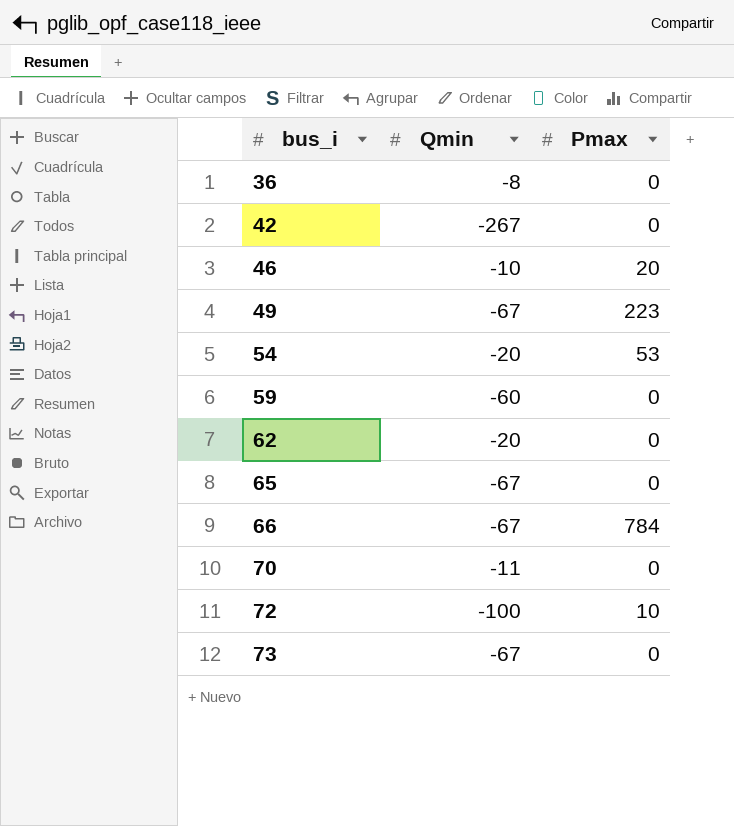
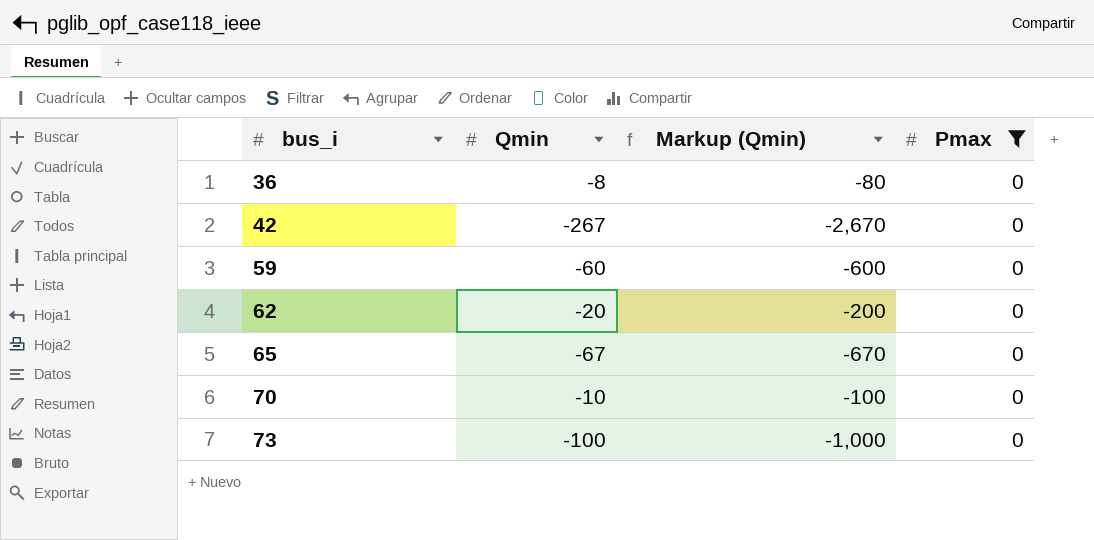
filter: none -> Pmax = 0
column Markup (Qmin) | formula: none -> [Qmin] * 10
70 | Qmin: -11 -> -10
73 | Qmin: -67 -> -100

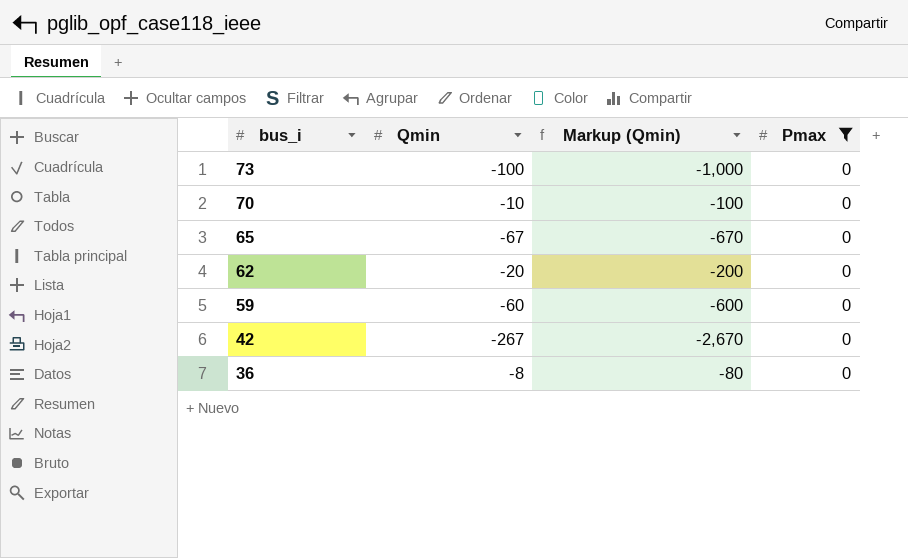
row order: bus_i ascending -> bus_i descending

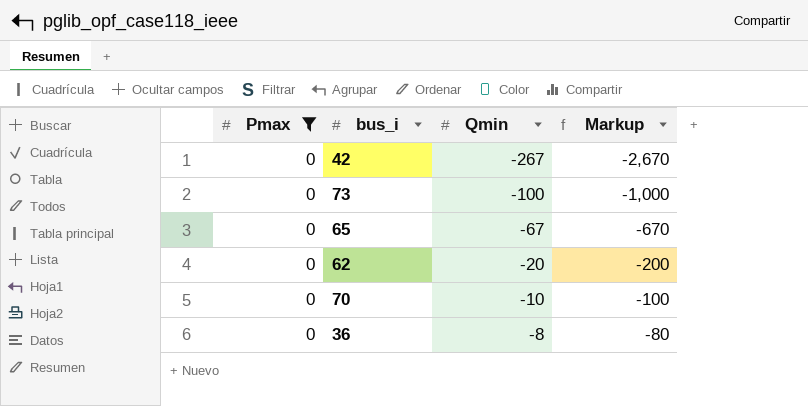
row order: bus_i descending -> Qmin ascending
column Pmax | position: 4 -> 1
column name: Markup (Qmin) -> Markup
row 59: -60 | -600 | 0 -> none

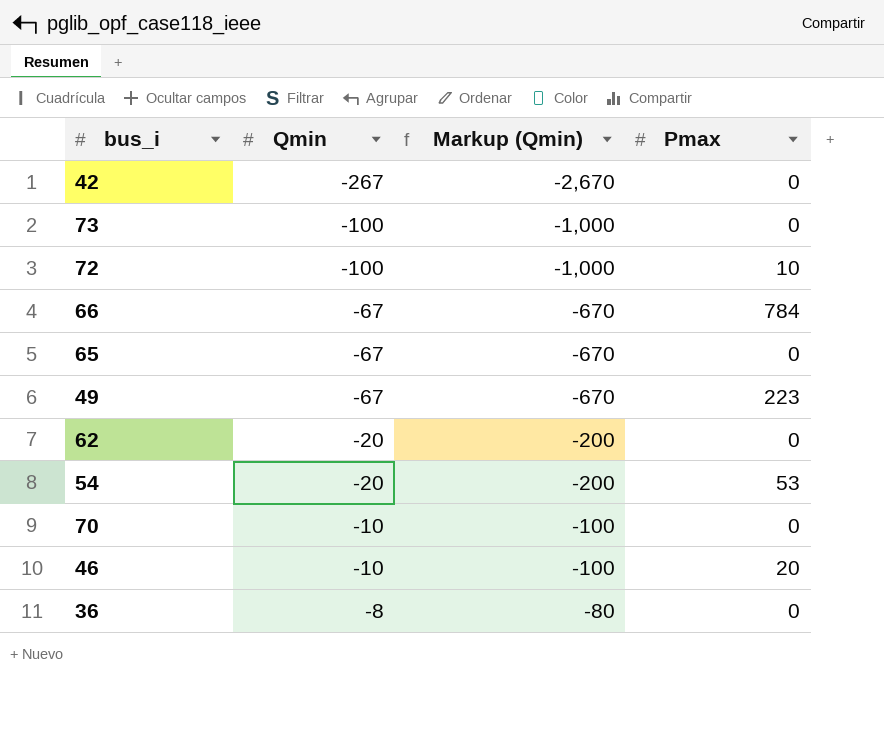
filter: Pmax = 0 -> none
column name: Markup -> Markup (Qmin)
column Pmax | position: 1 -> 4

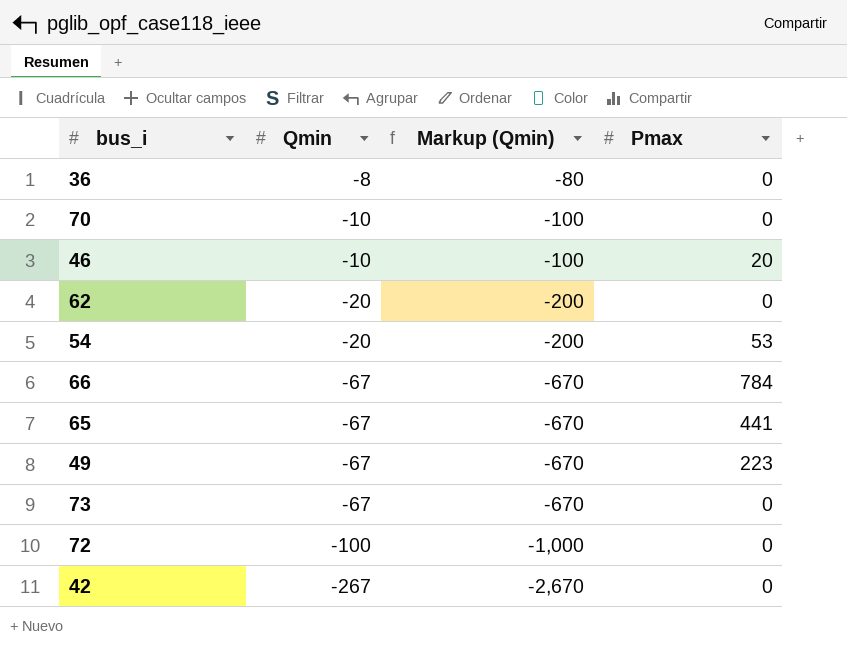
row order: Qmin ascending -> Qmin descending
65 | Pmax: 0 -> 441
73 | Qmin: -100 -> -67
73 | Markup (Qmin): -1,000 -> -670
72 | Pmax: 10 -> 0

